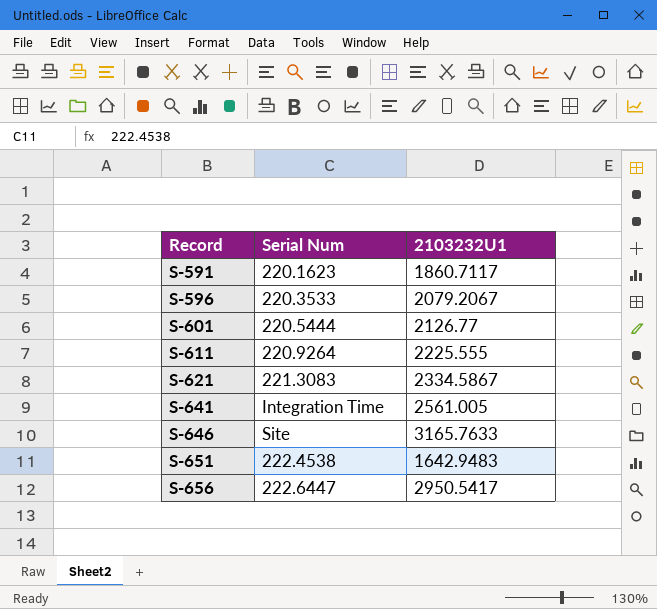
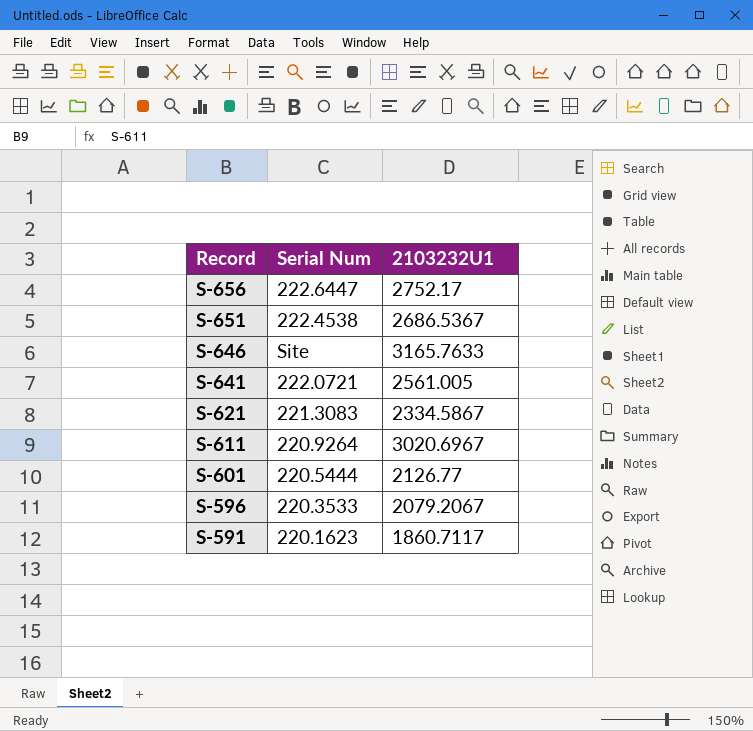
row order: Record ascending -> Record descending
S-656 | 2103232U1: 2950.5417 -> 2752.17
S-651 | 2103232U1: 1642.9483 -> 2686.5367
S-641 | Serial Num: Integration Time -> 222.0721
S-611 | 2103232U1: 2225.555 -> 3020.6967

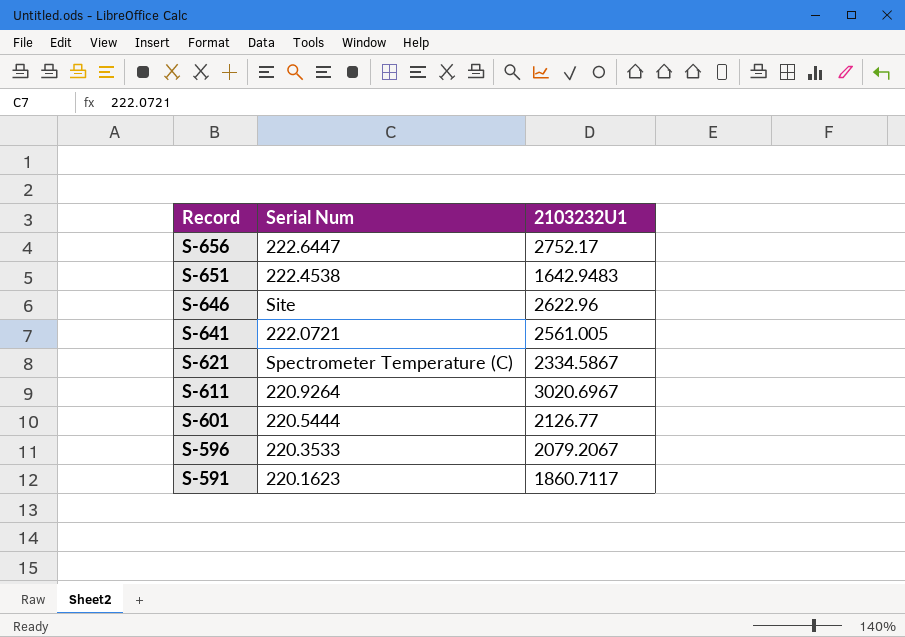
S-651 | 2103232U1: 2686.5367 -> 1642.9483
S-646 | 2103232U1: 3165.7633 -> 2622.96
S-621 | Serial Num: 221.3083 -> Spectrometer Temperature (C)

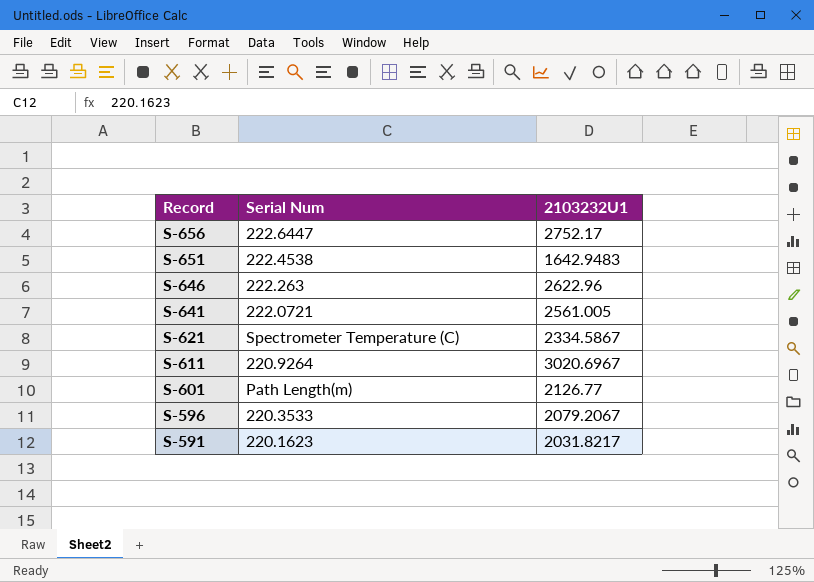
S-646 | Serial Num: Site -> 222.263
S-601 | Serial Num: 220.5444 -> Path Length(m)
S-591 | 2103232U1: 1860.7117 -> 2031.8217

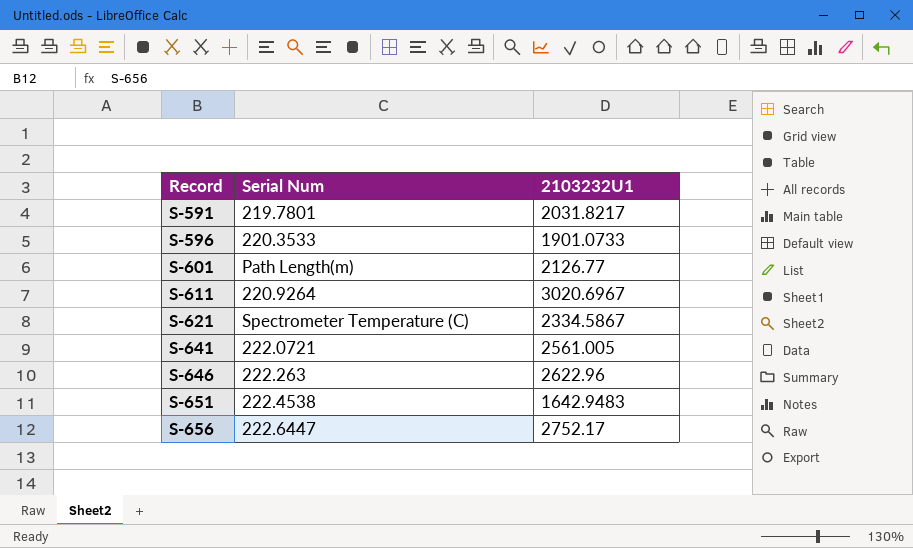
row order: Record descending -> Record ascending
S-591 | Serial Num: 220.1623 -> 219.7801
S-596 | 2103232U1: 2079.2067 -> 1901.0733

